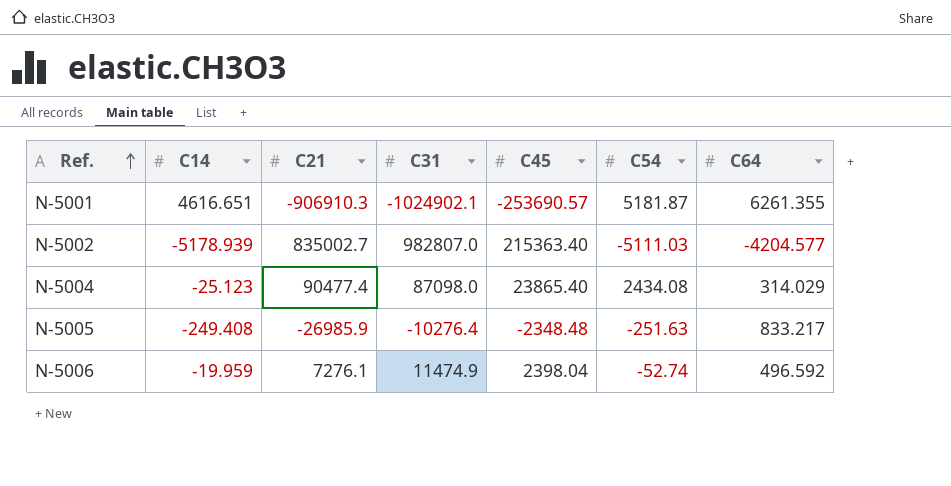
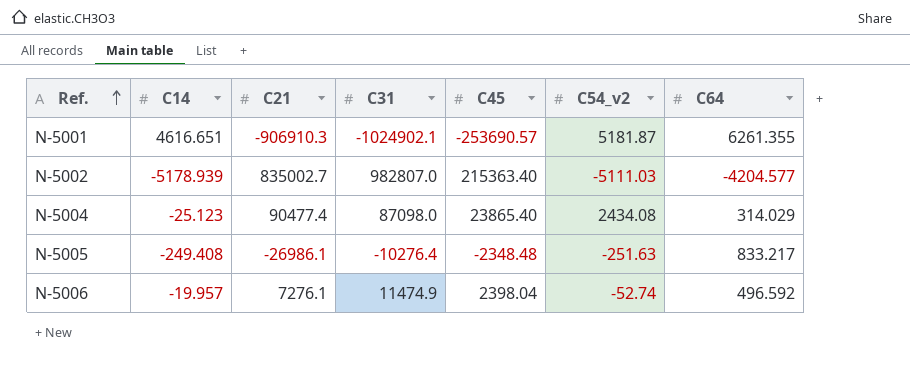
column name: C54 -> C54_v2
N-5005 | C21: -26985.9 -> -26986.1
N-5006 | C14: -19.959 -> -19.957

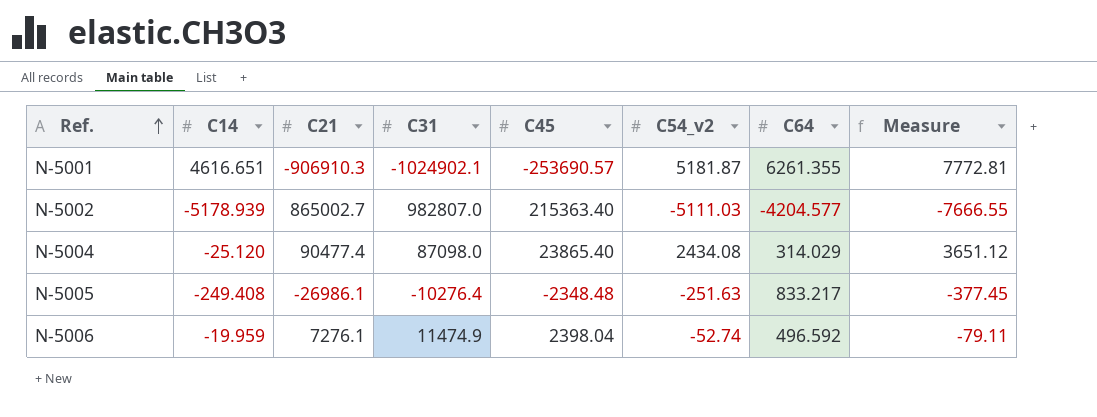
column Measure | formula: none -> [C54_v2] * 1.5
N-5002 | C21: 835002.7 -> 865002.7
N-5004 | C14: -25.123 -> -25.120
N-5006 | C14: -19.957 -> -19.959

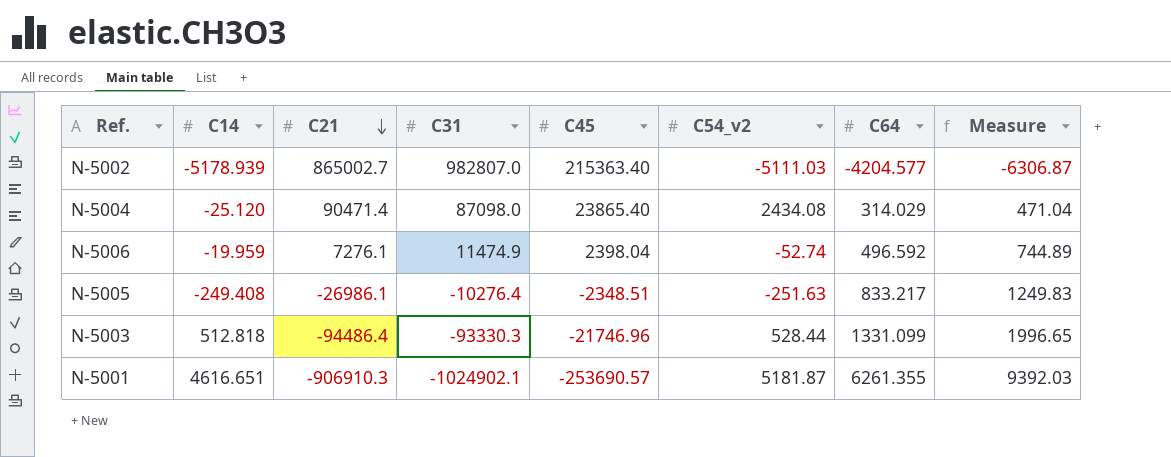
row order: Ref. ascending -> C21 descending
column Measure | formula: [C54_v2] * 1.5 -> [C64] * 1.5
N-5004 | C21: 90477.4 -> 90471.4
N-5005 | C45: -2348.48 -> -2348.51
row N-5003: none -> 512.818 | -94486.4 | -93330.3 | -21746.96 | 528.44 | 1331.099 | 1996.65

